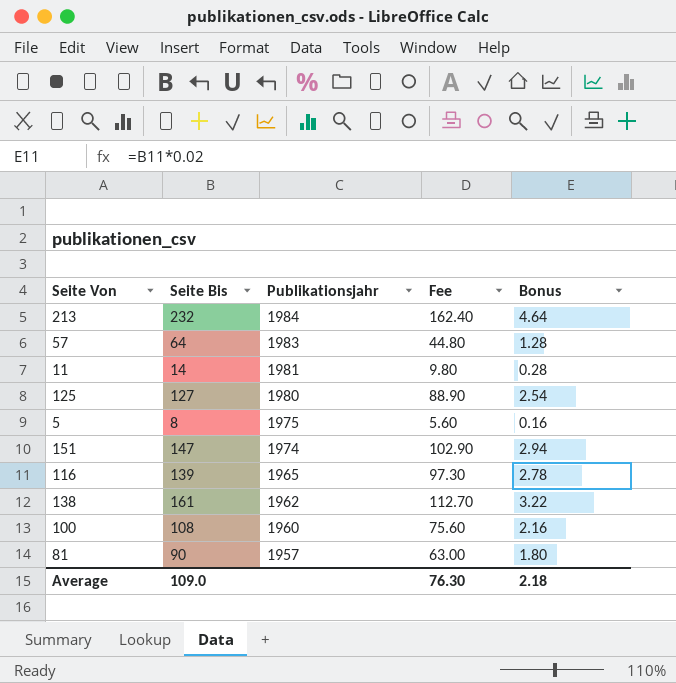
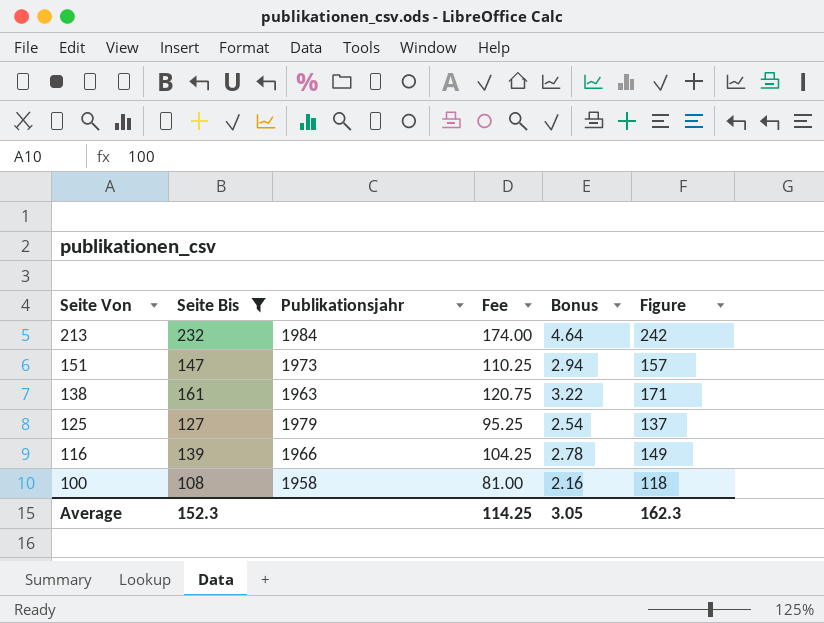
filter: none -> Seite Bis >= 108
row order: Publikationsjahr descending -> Seite Von descending
column Fee | formula: [Seite Bis] * 0.7 -> [Seite Bis] * 0.75
column Figure | formula: none -> [Seite Bis] + 10
151 | Publikationsjahr: 1974 -> 1973
138 | Publikationsjahr: 1962 -> 1963
125 | Publikationsjahr: 1980 -> 1979
116 | Publikationsjahr: 1965 -> 1966
100 | Publikationsjahr: 1960 -> 1958
Average | Seite Bis: 109.0 -> 152.3
Average | Fee: 76.30 -> 114.25
Average | Bonus: 2.18 -> 3.05

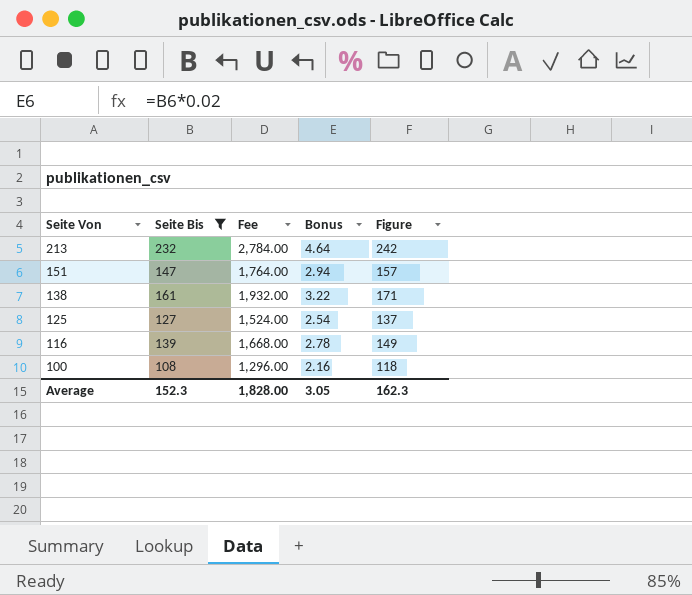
column Publikationsjahr | position: 3 -> none
column Fee | formula: [Seite Bis] * 0.75 -> [Seite Bis] * 12
Average | Fee: 114.25 -> 1,828.00

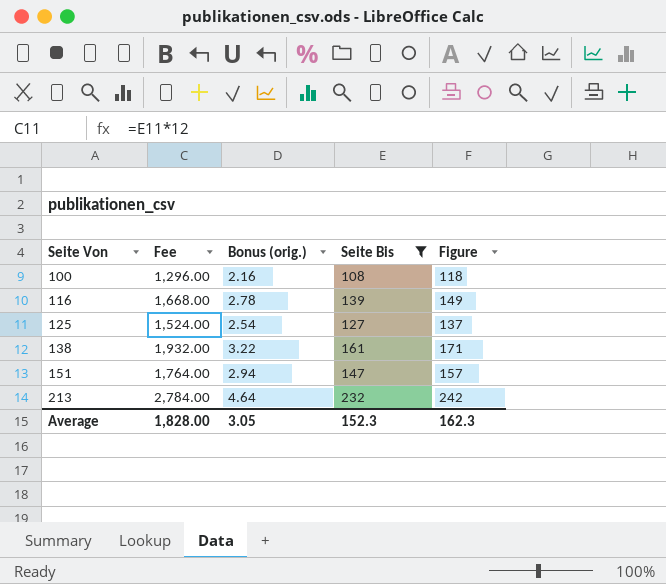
row order: Seite Von descending -> Seite Von ascending
column name: Bonus -> Bonus (orig.)
column Seite Bis | position: 2 -> 4

